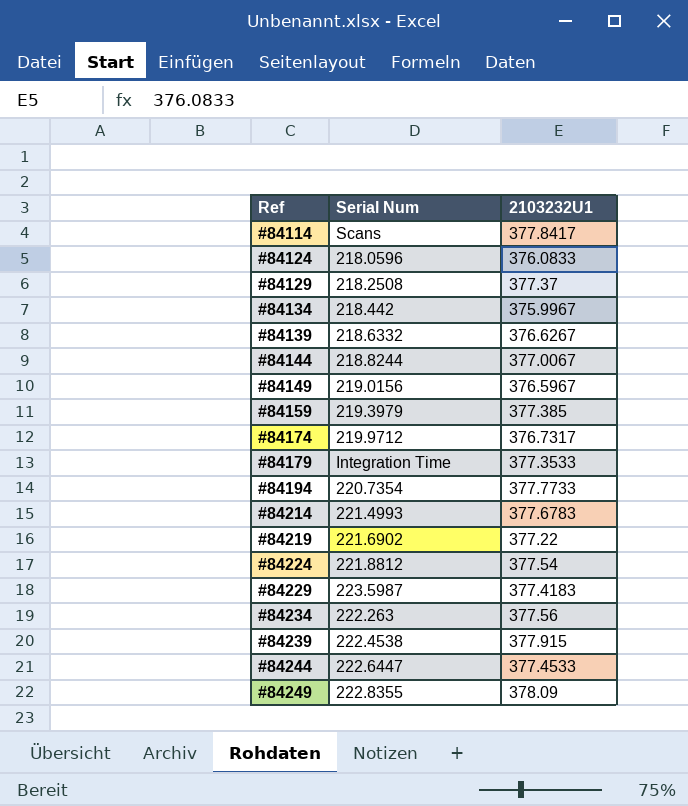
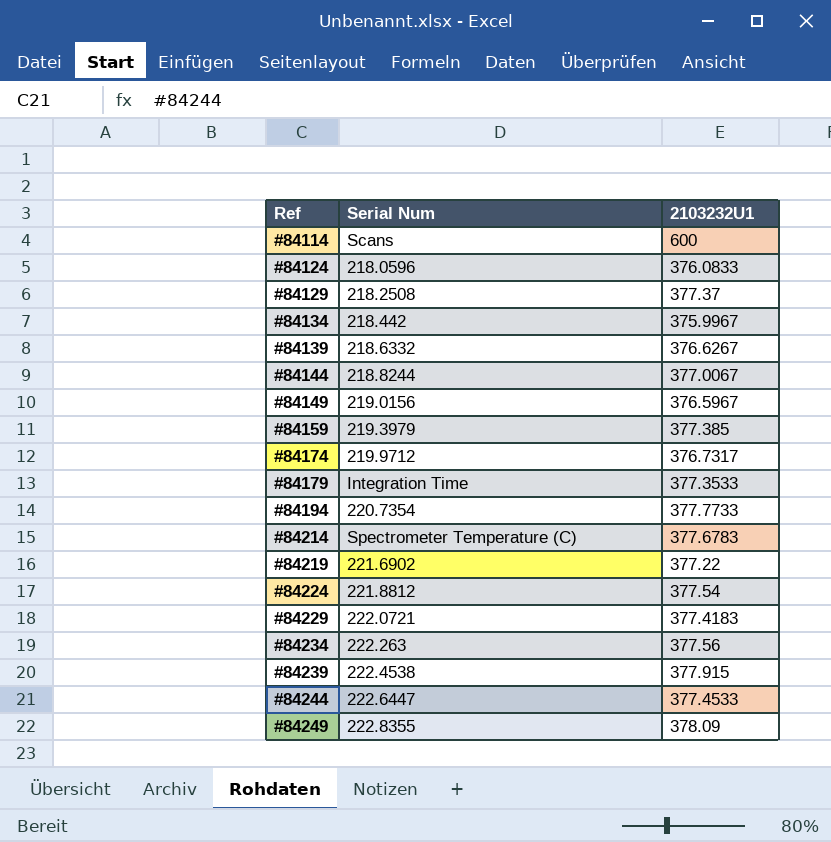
#84114 | 2103232U1: 377.8417 -> 600
#84214 | Serial Num: 221.4993 -> Spectrometer Temperature (C)
#84229 | Serial Num: 223.5987 -> 222.0721

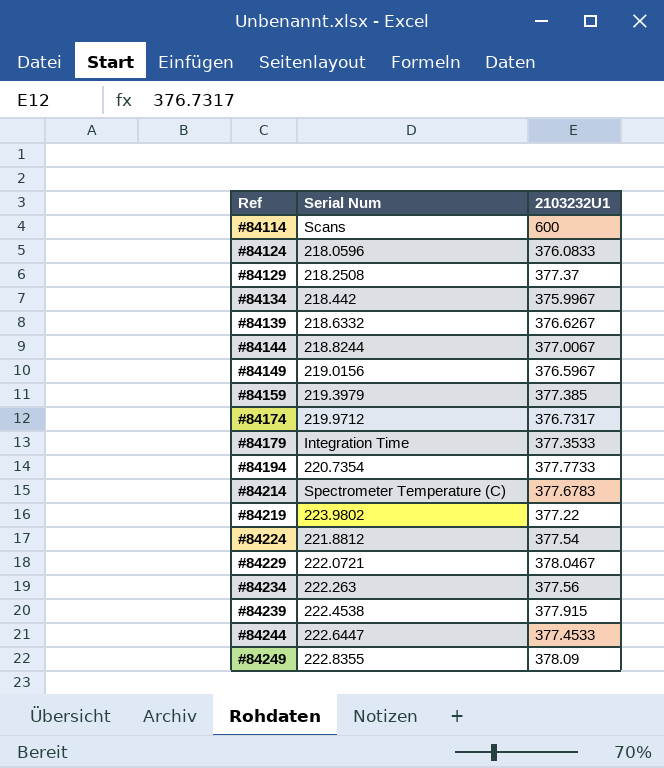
#84219 | Serial Num: 221.6902 -> 223.9802
#84229 | 2103232U1: 377.4183 -> 378.0467

